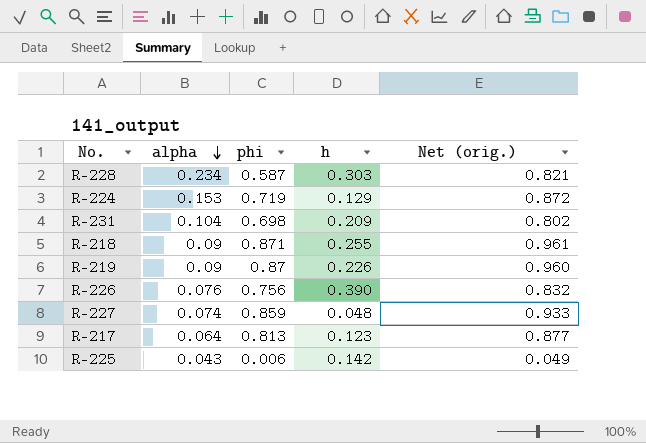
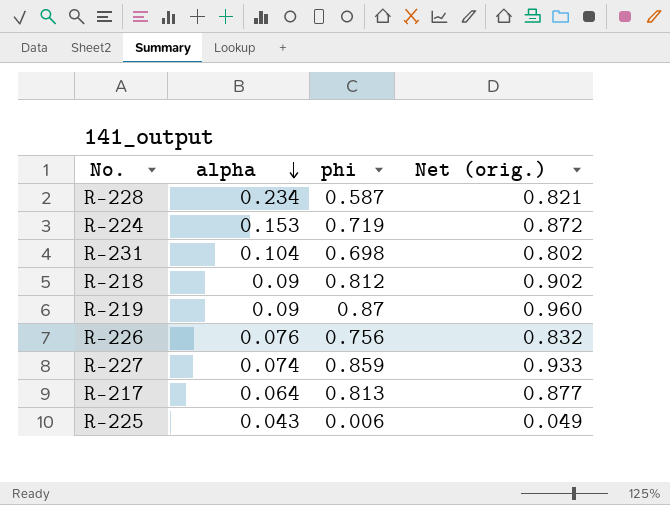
column h | position: 4 -> none
R-218 | phi: 0.871 -> 0.812
R-218 | Net (orig.): 0.961 -> 0.902

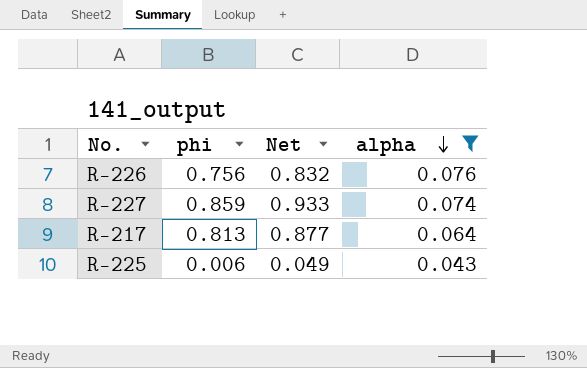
filter: none -> alpha <= 0.076
column name: Net (orig.) -> Net
column alpha | position: 2 -> 4

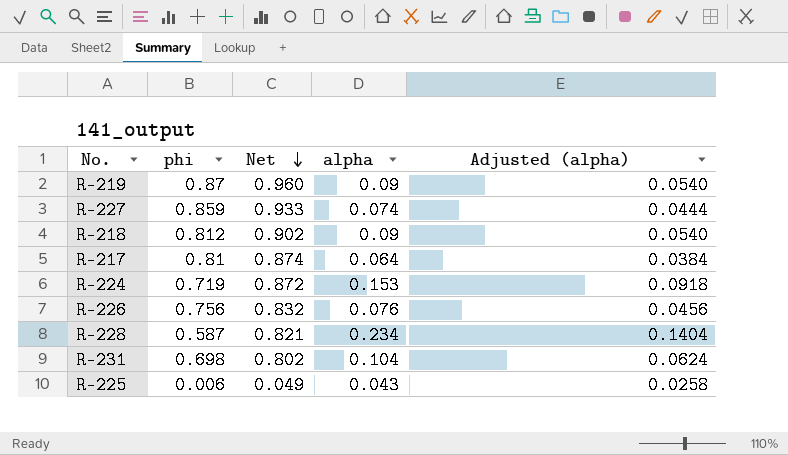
filter: alpha <= 0.076 -> none
row order: alpha descending -> Net descending
column Adjusted (alpha) | formula: none -> [alpha] * 0.6
R-217 | phi: 0.813 -> 0.81
R-217 | Net: 0.877 -> 0.874

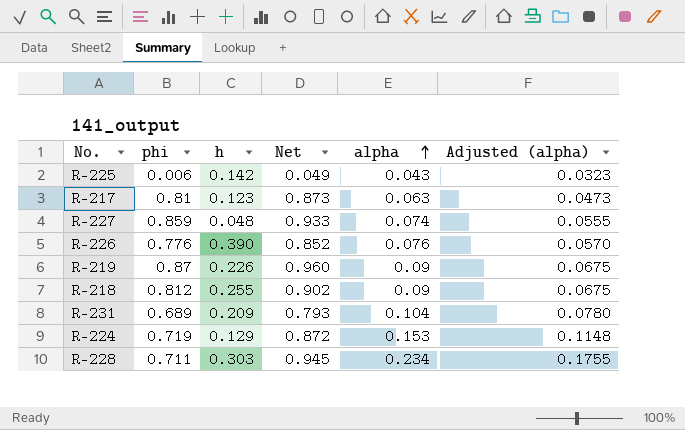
row order: Net descending -> alpha ascending
column h | position: none -> 3
column Adjusted (alpha) | formula: [alpha] * 0.6 -> [alpha] * 0.75
R-217 | Net: 0.874 -> 0.873
R-217 | alpha: 0.064 -> 0.063
R-226 | phi: 0.756 -> 0.776
R-226 | Net: 0.832 -> 0.852
R-231 | phi: 0.698 -> 0.689
R-231 | Net: 0.802 -> 0.793
R-228 | phi: 0.587 -> 0.711
R-228 | Net: 0.821 -> 0.945

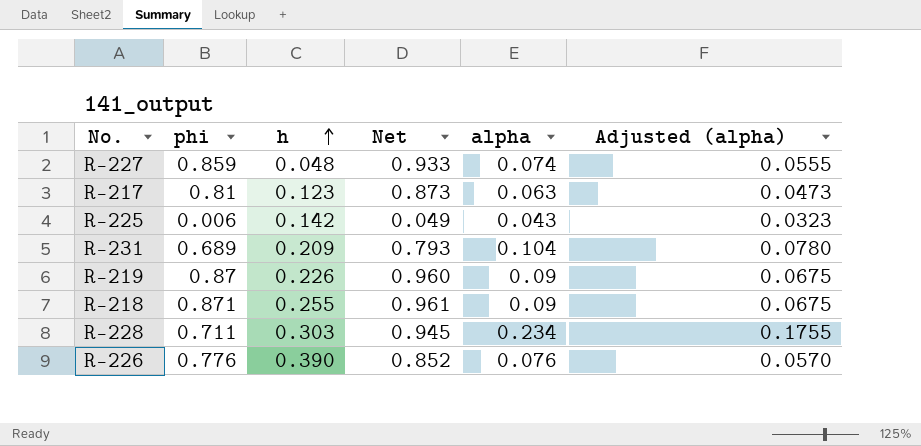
row order: alpha ascending -> h ascending
row R-224: 0.719 | 0.129 | 0.872 | 0.153 | 0.1148 -> none
R-218 | phi: 0.812 -> 0.871
R-218 | Net: 0.902 -> 0.961

